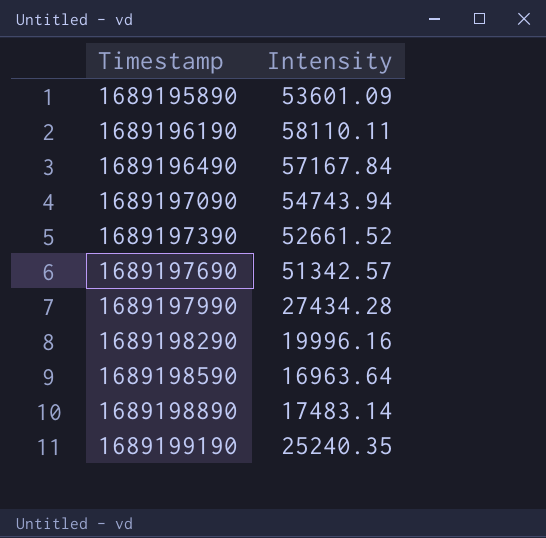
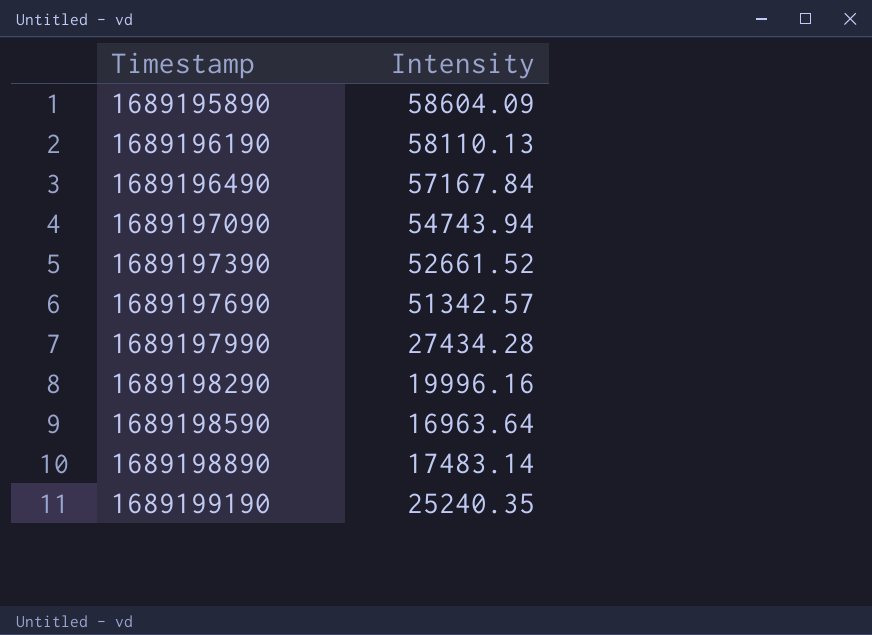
1689195890 | Intensity: 53601.09 -> 58604.09
1689196190 | Intensity: 58110.11 -> 58110.13

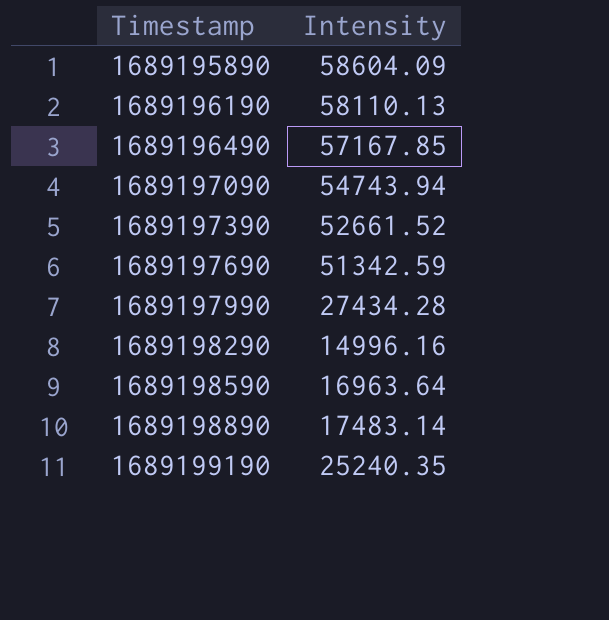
1689196490 | Intensity: 57167.84 -> 57167.85
1689197690 | Intensity: 51342.57 -> 51342.59
1689198290 | Intensity: 19996.16 -> 14996.16

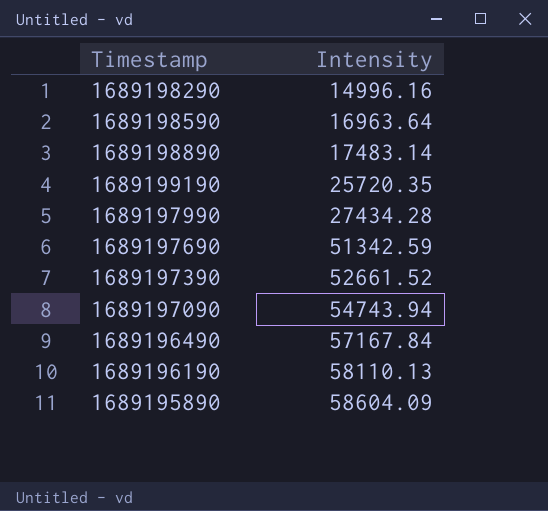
row order: Timestamp ascending -> Intensity ascending
1689199190 | Intensity: 25240.35 -> 25720.35
1689196490 | Intensity: 57167.85 -> 57167.84

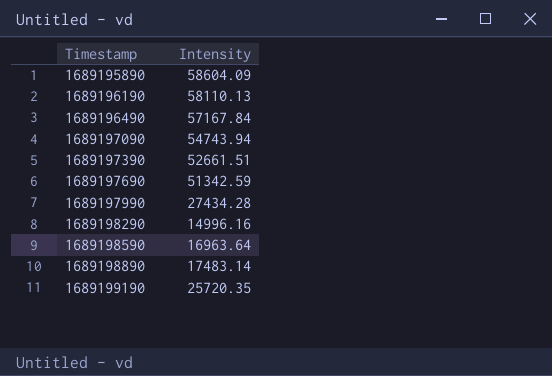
row order: Intensity ascending -> Timestamp ascending
1689197390 | Intensity: 52661.52 -> 52661.51

